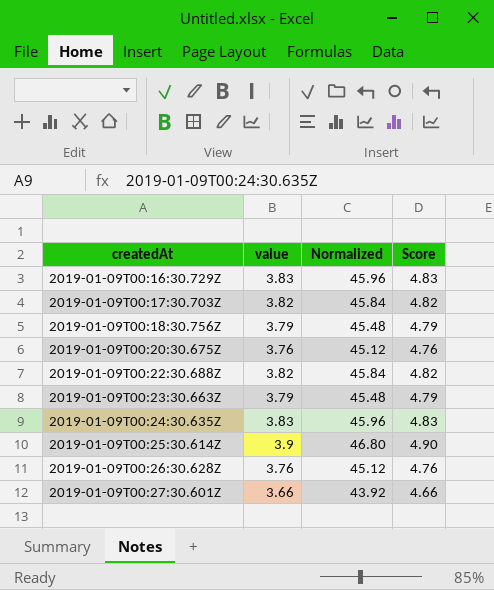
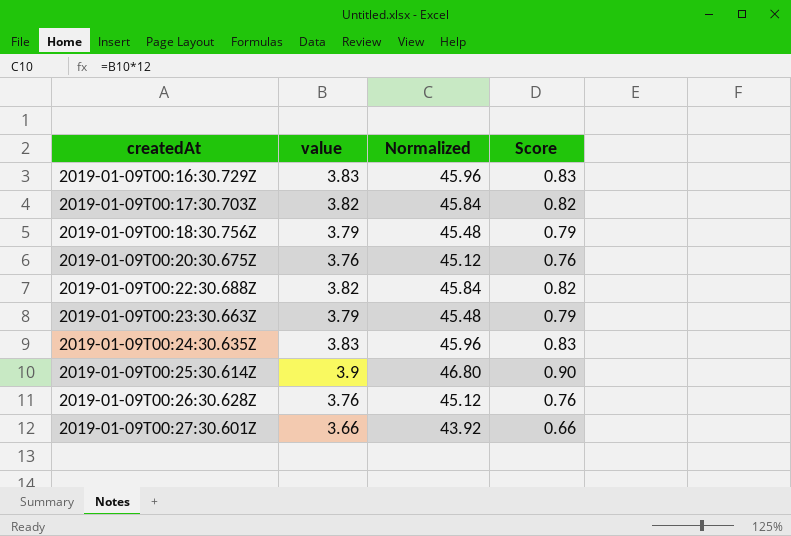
column Score | formula: [value] + 1 -> [value] - 3

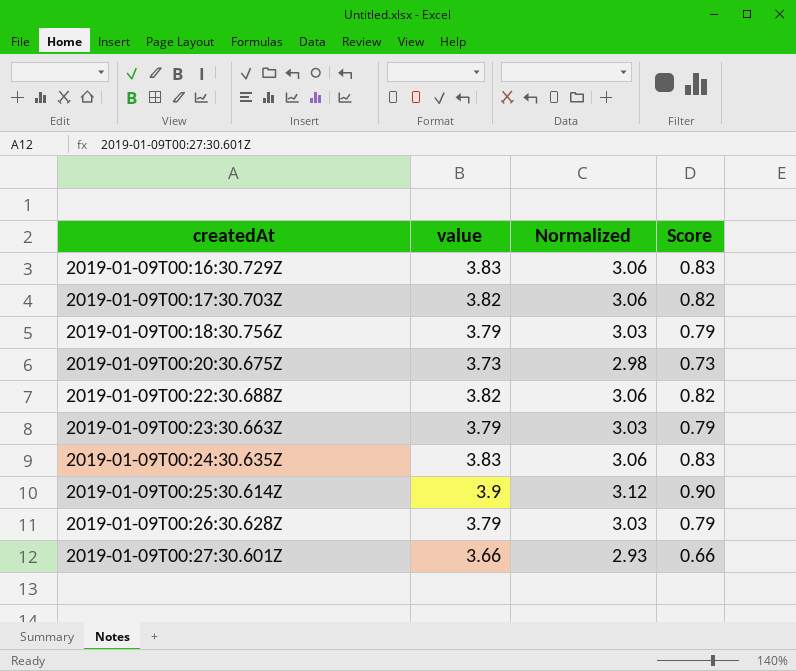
column Normalized | formula: [value] * 12 -> [value] * 0.8
2019-01-09T00:20:30.675Z | value: 3.76 -> 3.73
2019-01-09T00:20:30.675Z | Score: 0.76 -> 0.73
2019-01-09T00:26:30.628Z | value: 3.76 -> 3.79
2019-01-09T00:26:30.628Z | Score: 0.76 -> 0.79

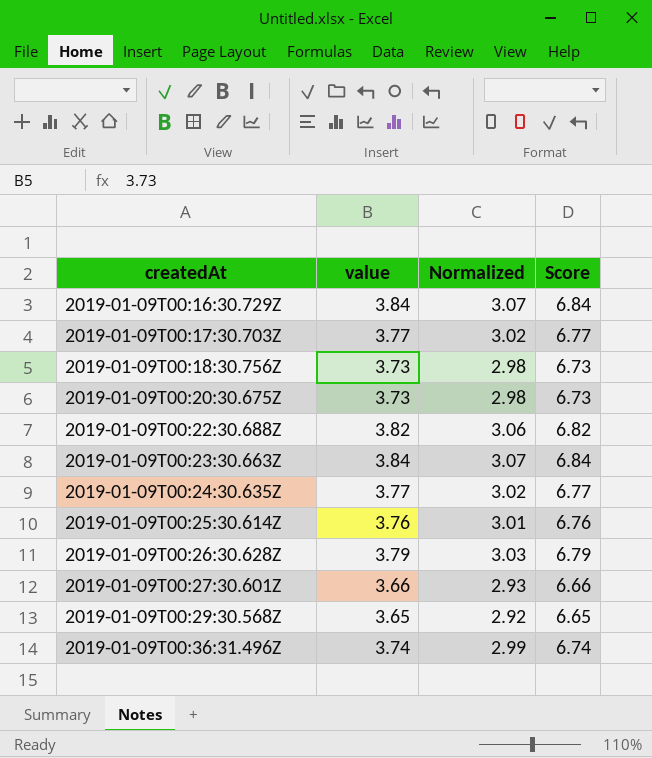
column Score | formula: [value] - 3 -> [value] + 3
2019-01-09T00:16:30.729Z | value: 3.83 -> 3.84
2019-01-09T00:16:30.729Z | Normalized: 3.06 -> 3.07
2019-01-09T00:17:30.703Z | value: 3.82 -> 3.77
2019-01-09T00:17:30.703Z | Normalized: 3.06 -> 3.02
2019-01-09T00:18:30.756Z | value: 3.79 -> 3.73
2019-01-09T00:18:30.756Z | Normalized: 3.03 -> 2.98
2019-01-09T00:23:30.663Z | value: 3.79 -> 3.84
2019-01-09T00:23:30.663Z | Normalized: 3.03 -> 3.07
2019-01-09T00:24:30.635Z | value: 3.83 -> 3.77
2019-01-09T00:24:30.635Z | Normalized: 3.06 -> 3.02
2019-01-09T00:25:30.614Z | value: 3.9 -> 3.76
2019-01-09T00:25:30.614Z | Normalized: 3.12 -> 3.01
row 2019-01-09T00:29:30.568Z: none -> 3.65 | 2.92 | 6.65
row 2019-01-09T00:36:31.496Z: none -> 3.74 | 2.99 | 6.74

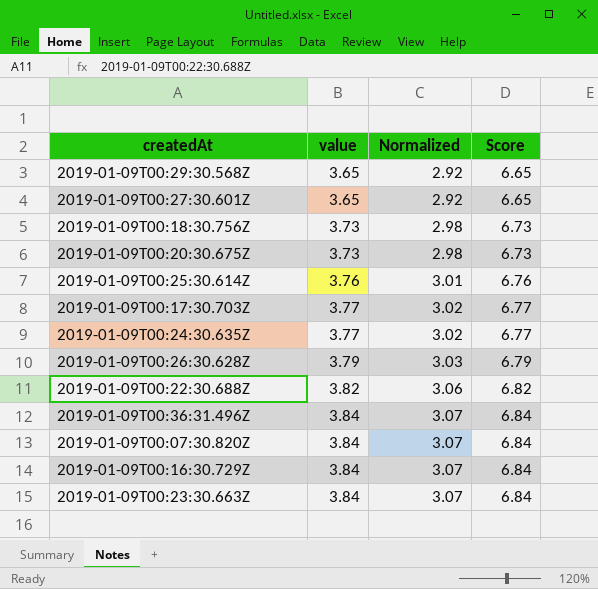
row order: createdAt ascending -> value ascending
2019-01-09T00:27:30.601Z | value: 3.66 -> 3.65
2019-01-09T00:27:30.601Z | Normalized: 2.93 -> 2.92
2019-01-09T00:27:30.601Z | Score: 6.66 -> 6.65
2019-01-09T00:36:31.496Z | value: 3.74 -> 3.84
2019-01-09T00:36:31.496Z | Normalized: 2.99 -> 3.07
2019-01-09T00:36:31.496Z | Score: 6.74 -> 6.84
row 2019-01-09T00:07:30.820Z: none -> 3.84 | 3.07 | 6.84

